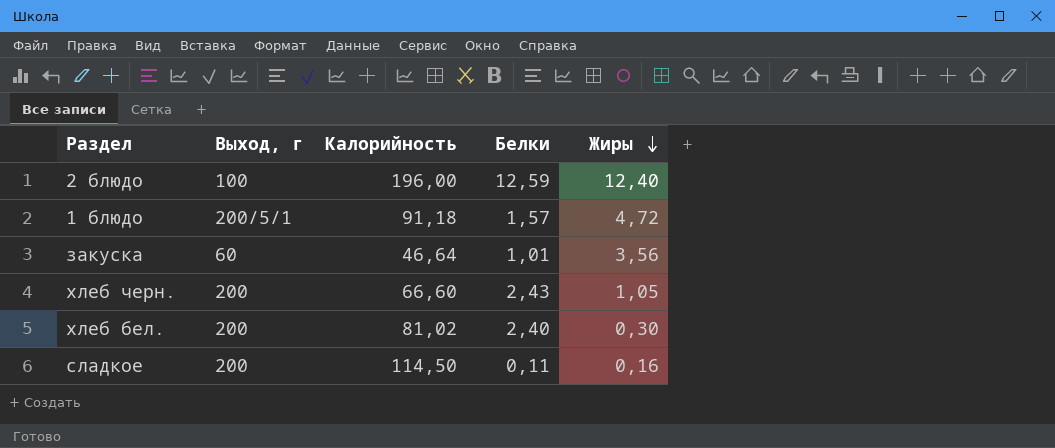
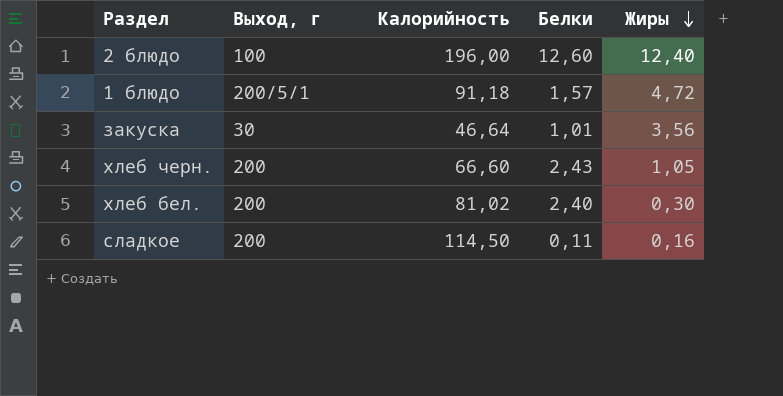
2 блюдо | Белки: 12,59 -> 12,60
закуска | Выход, г: 60 -> 30

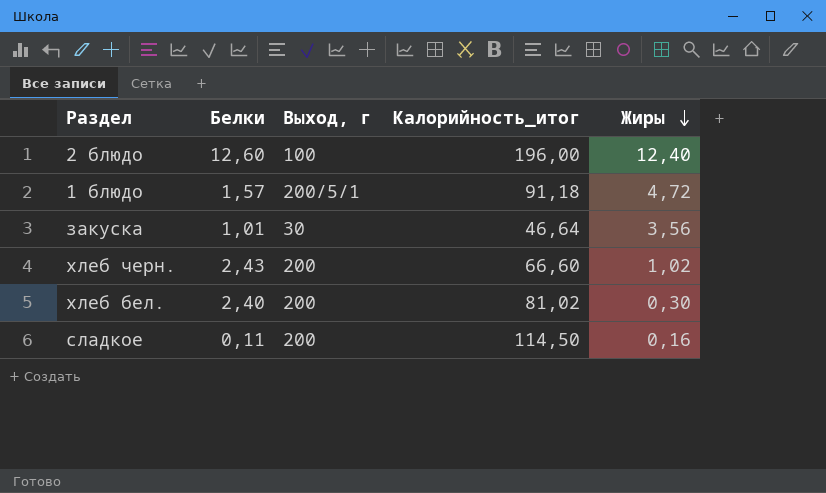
column Белки | position: 4 -> 2
column name: Калорийность -> Калорийность_итог
хлеб черн. | Жиры: 1,05 -> 1,02

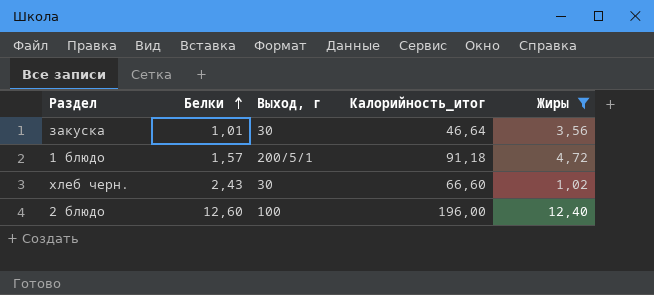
filter: none -> Жиры >= 1,02
row order: Жиры descending -> Белки ascending
хлеб черн. | Выход, г: 200 -> 30

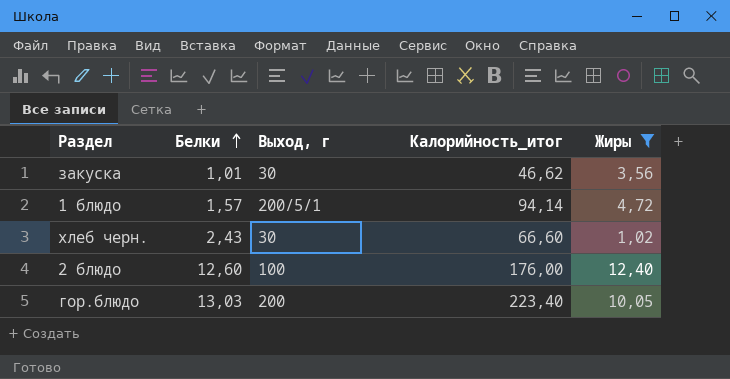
закуска | Калорийность_итог: 46,64 -> 46,62
1 блюдо | Калорийность_итог: 91,18 -> 94,14
2 блюдо | Калорийность_итог: 196,00 -> 176,00
row гор.блюдо: none -> 13,03 | 200 | 223,40 | 10,05

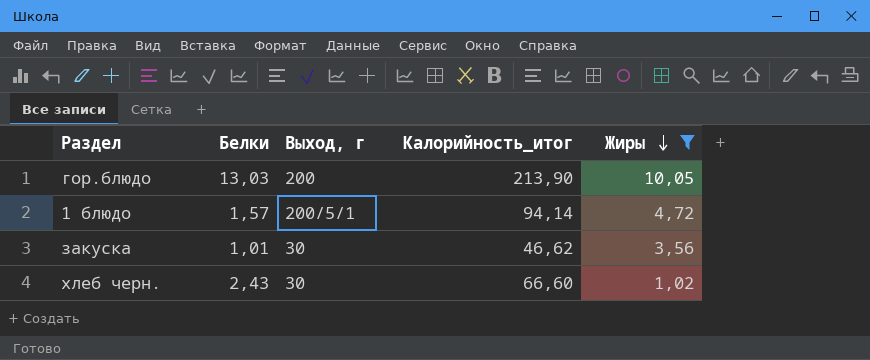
row order: Белки ascending -> Жиры descending
row 2 блюдо: 12,60 | 100 | 176,00 | 12,40 -> none
гор.блюдо | Калорийность_итог: 223,40 -> 213,90

